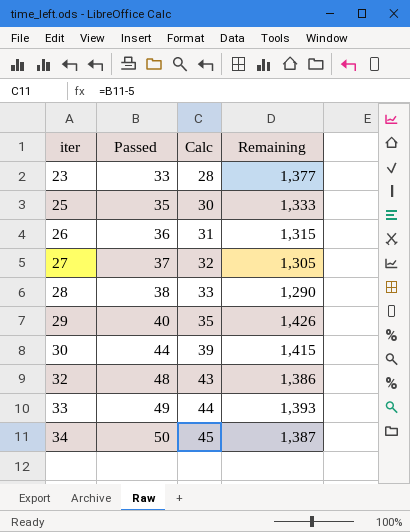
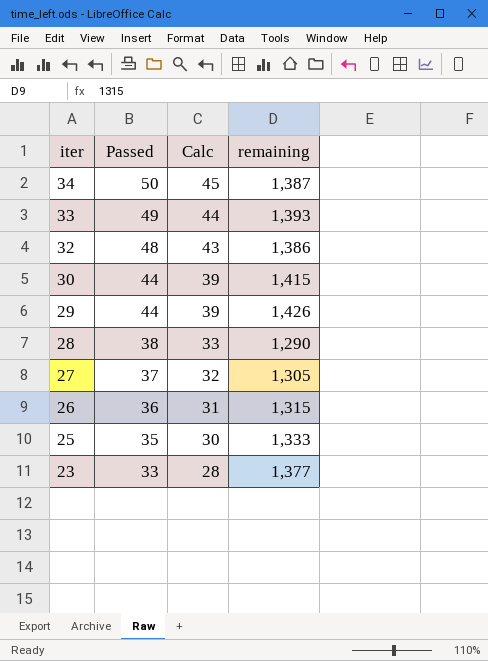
row order: iter ascending -> iter descending
column name: Remaining -> remaining
29 | Passed: 40 -> 44
29 | Calc: 35 -> 39

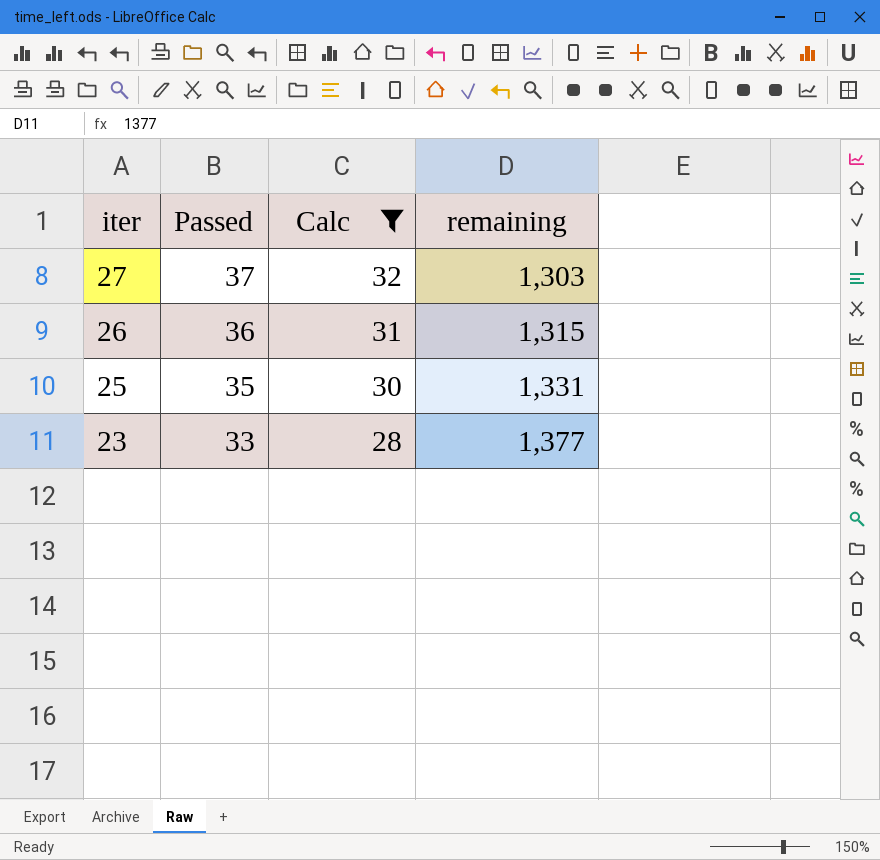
filter: none -> Calc <= 32
27 | remaining: 1,305 -> 1,303
25 | remaining: 1,333 -> 1,331

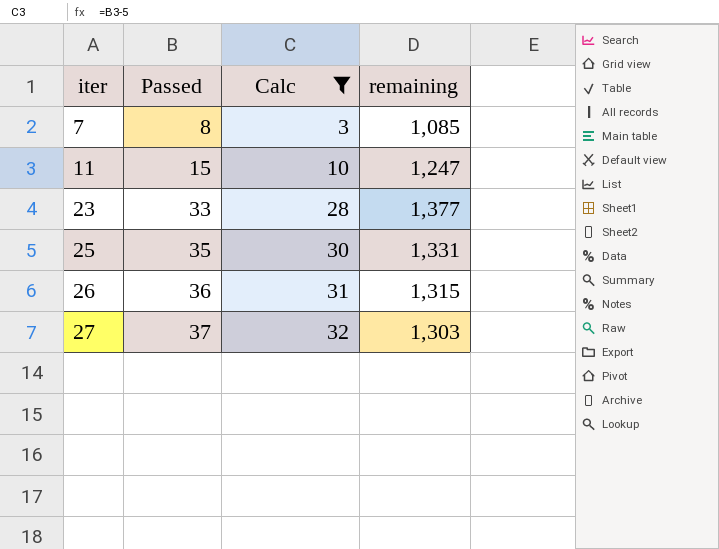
row order: iter descending -> iter ascending
row 7: none -> 8 | 3 | 1,085
row 11: none -> 15 | 10 | 1,247

